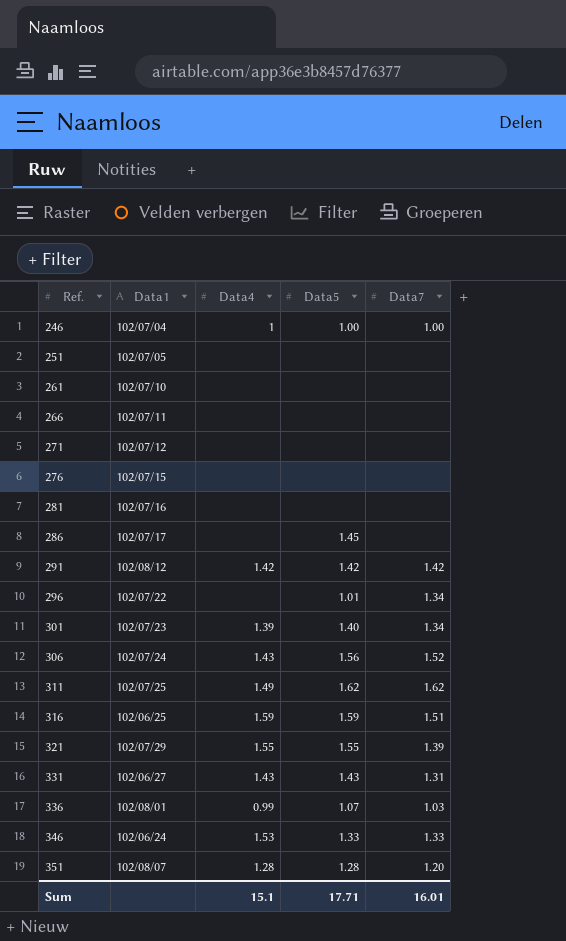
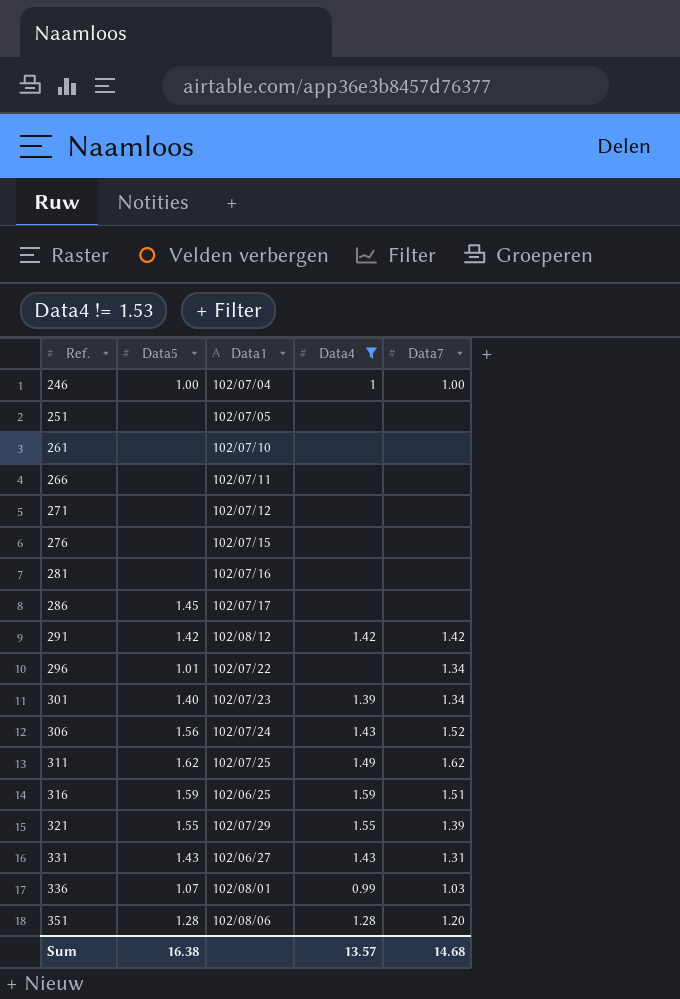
filter: none -> Data4 != 1.53
column Data5 | position: 4 -> 2
351 | Data1: 102/08/07 -> 102/08/06
Sum | Data5: 17.71 -> 16.38
Sum | Data4: 15.1 -> 13.57
Sum | Data7: 16.01 -> 14.68

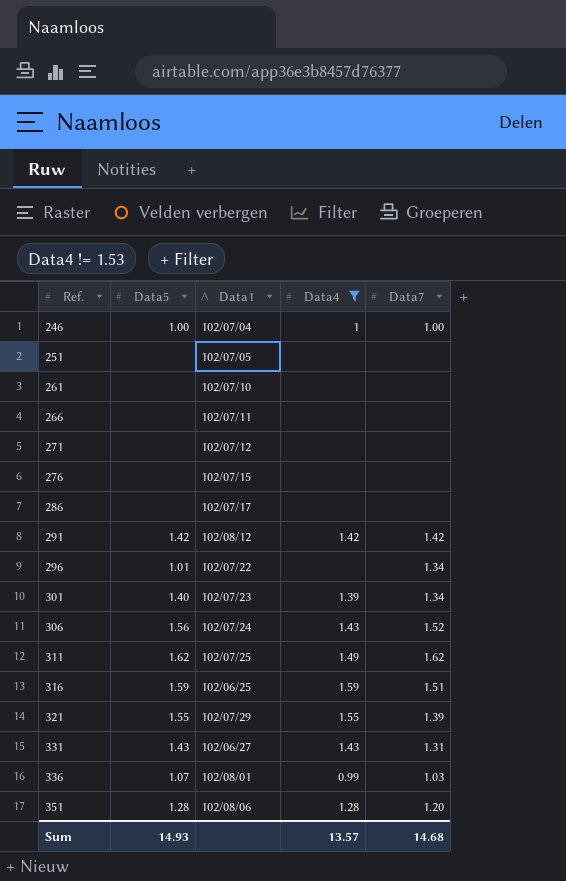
row 281: none | 102/07/16 | none | none -> none
286 | Data5: 1.45 -> none
Sum | Data5: 16.38 -> 14.93

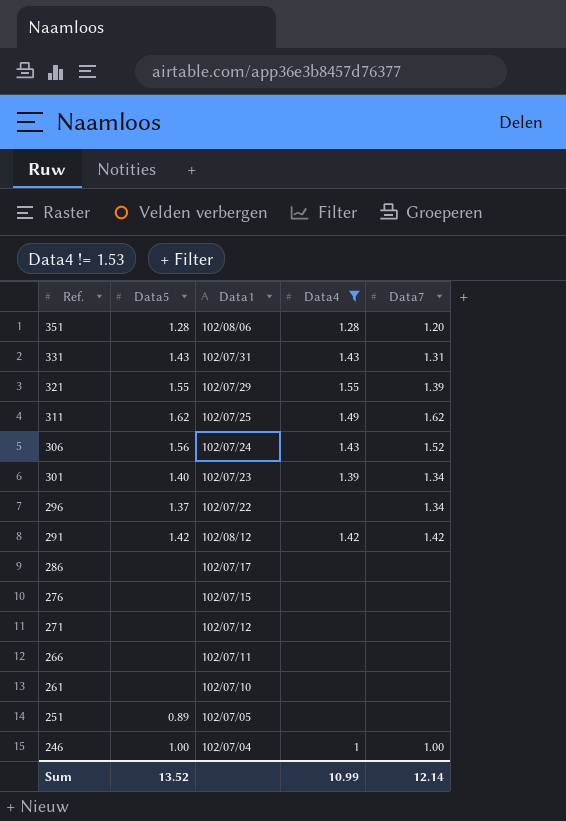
row order: Ref. ascending -> Ref. descending
row 316: 1.59 | 102/06/25 | 1.59 | 1.51 -> none
row 336: 1.07 | 102/08/01 | 0.99 | 1.03 -> none
331 | Data1: 102/06/27 -> 102/07/31
296 | Data5: 1.01 -> 1.37
251 | Data5: none -> 0.89
Sum | Data5: 14.93 -> 13.52
Sum | Data4: 13.57 -> 10.99
Sum | Data7: 14.68 -> 12.14

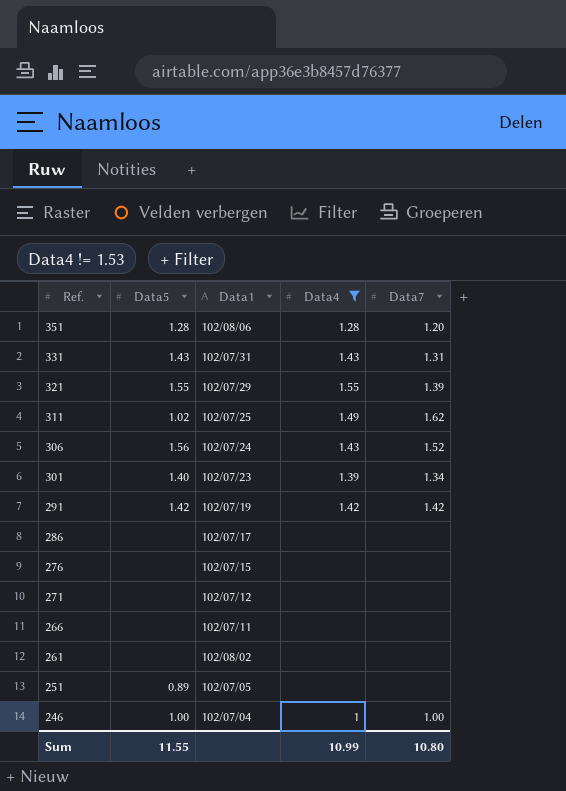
row 296: 1.37 | 102/07/22 | none | 1.34 -> none
311 | Data5: 1.62 -> 1.02
291 | Data1: 102/08/12 -> 102/07/19
261 | Data1: 102/07/10 -> 102/08/02
Sum | Data5: 13.52 -> 11.55
Sum | Data7: 12.14 -> 10.80

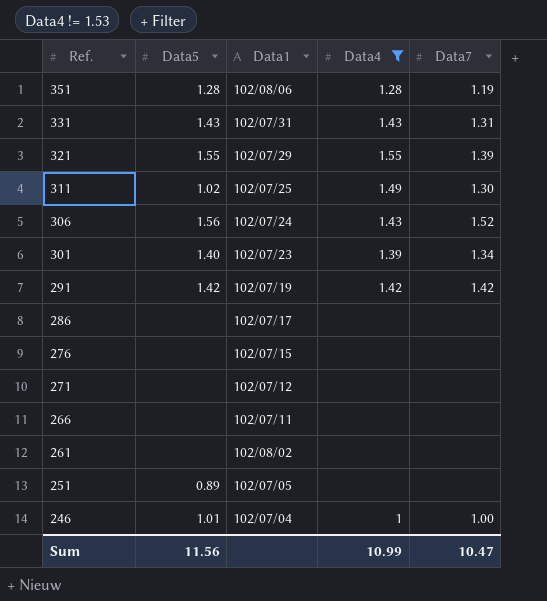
351 | Data7: 1.20 -> 1.19
311 | Data7: 1.62 -> 1.30
246 | Data5: 1.00 -> 1.01
Sum | Data5: 11.55 -> 11.56
Sum | Data7: 10.80 -> 10.47

